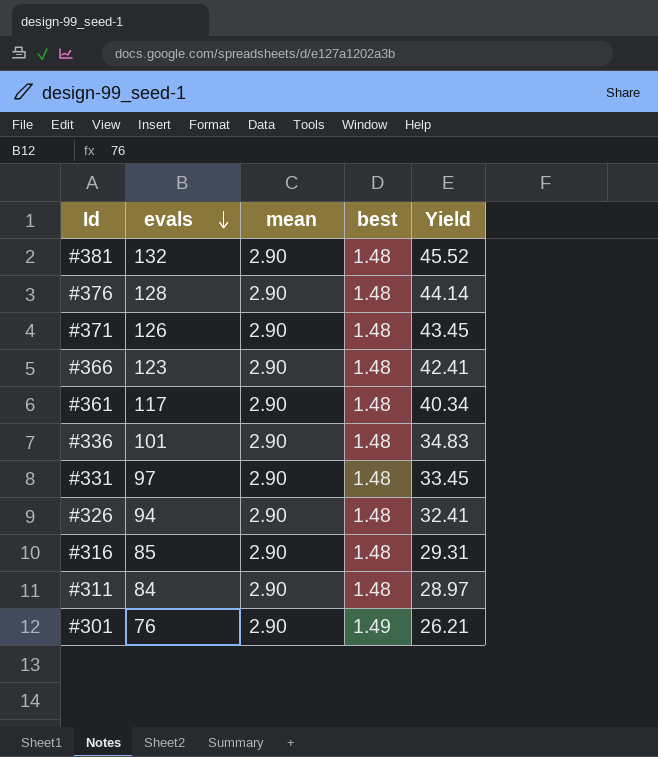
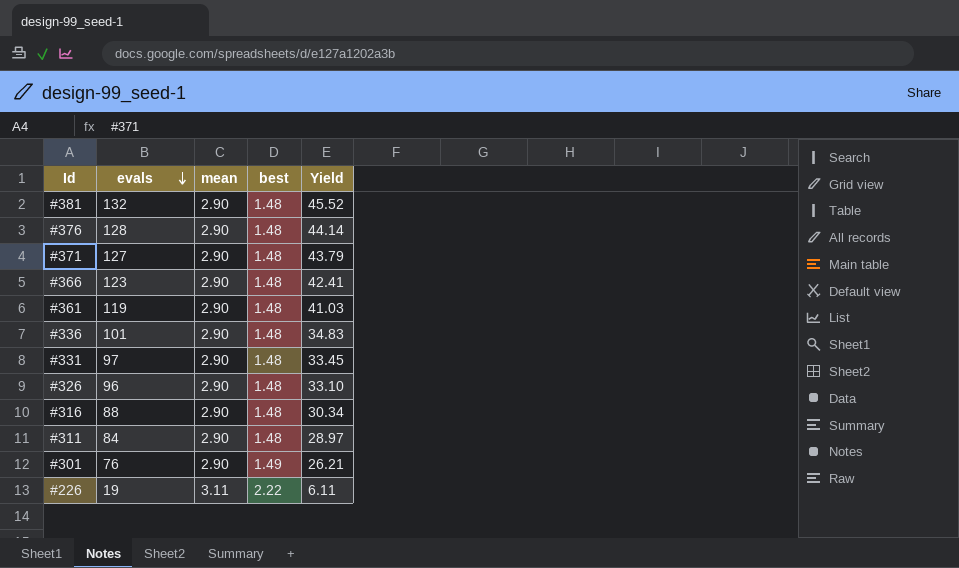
#371 | evals: 126 -> 127
#371 | Yield: 43.45 -> 43.79
#361 | evals: 117 -> 119
#361 | Yield: 40.34 -> 41.03
#326 | evals: 94 -> 96
#326 | Yield: 32.41 -> 33.10
#316 | evals: 85 -> 88
#316 | Yield: 29.31 -> 30.34
row #226: none -> 19 | 3.11 | 2.22 | 6.11

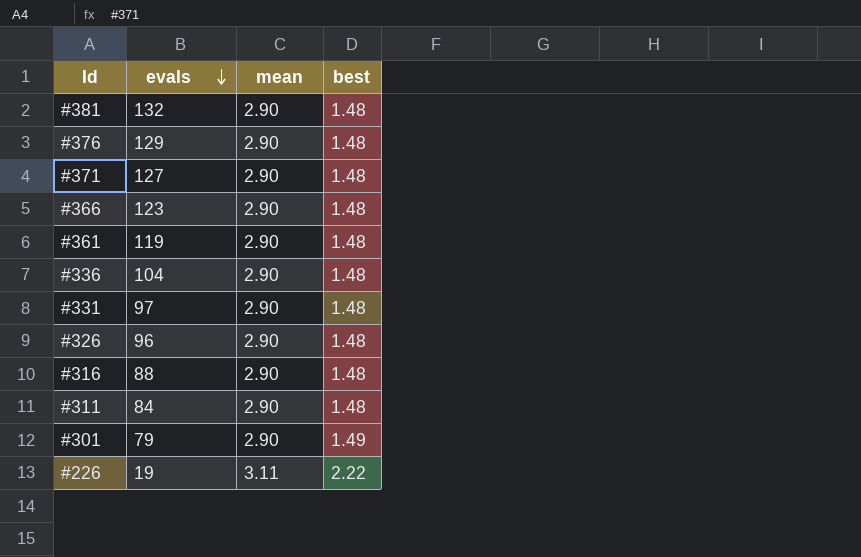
column Yield | formula: [evals] / [mean] -> none
#376 | evals: 128 -> 129
#336 | evals: 101 -> 104
#301 | evals: 76 -> 79

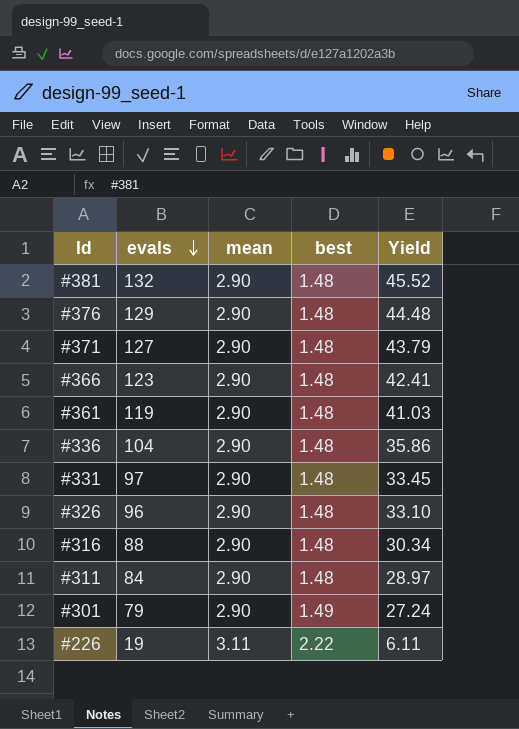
column Yield | formula: none -> [evals] / [mean]

